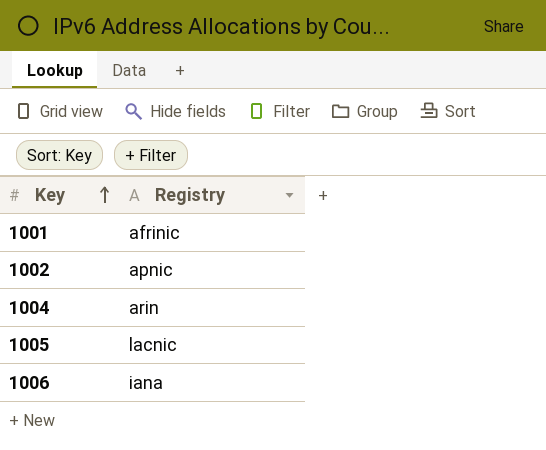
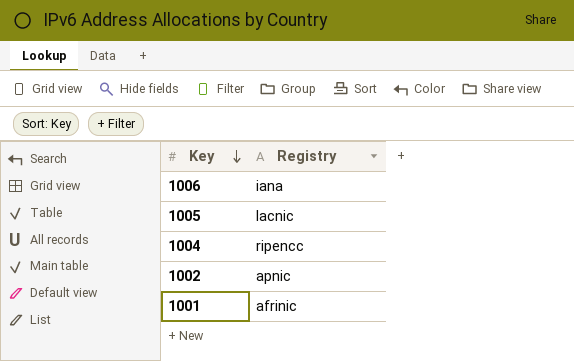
row order: Key ascending -> Key descending
1004 | Registry: arin -> ripencc

